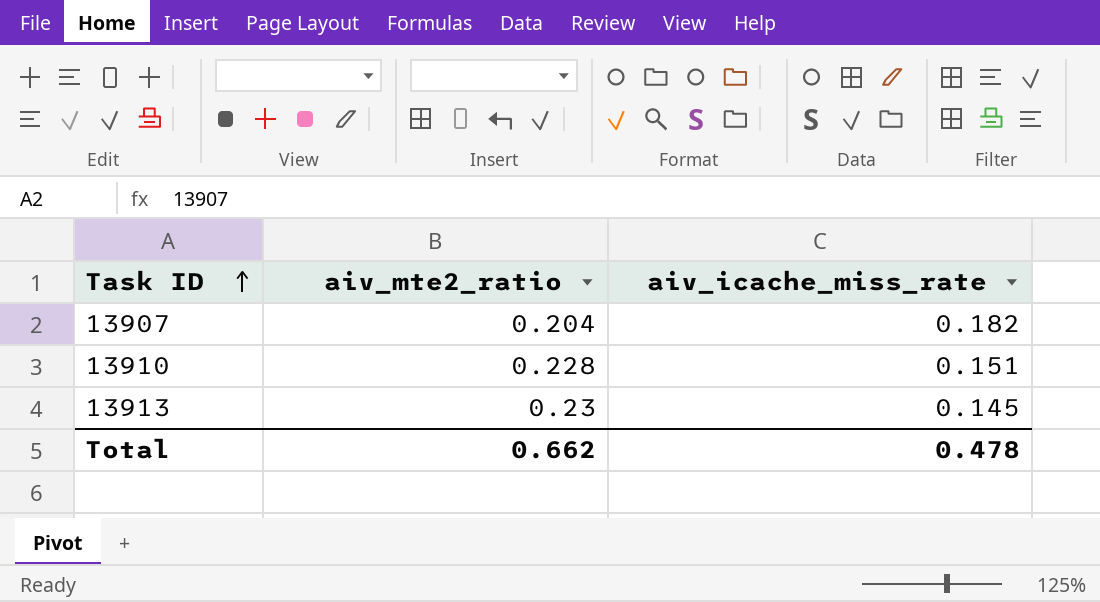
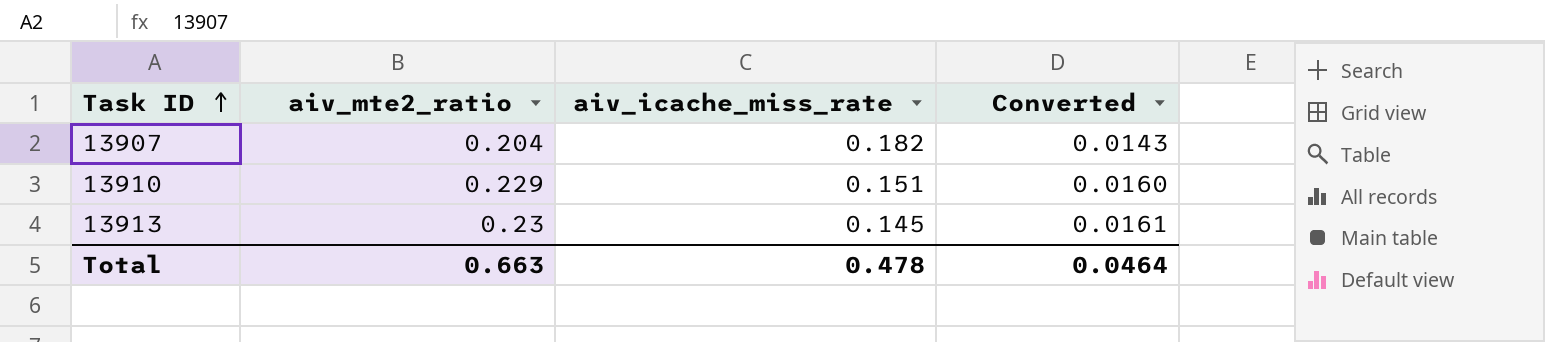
column Converted | formula: none -> [aiv_mte2_ratio] * 0.07
13910 | aiv_mte2_ratio: 0.228 -> 0.229
Total | aiv_mte2_ratio: 0.662 -> 0.663

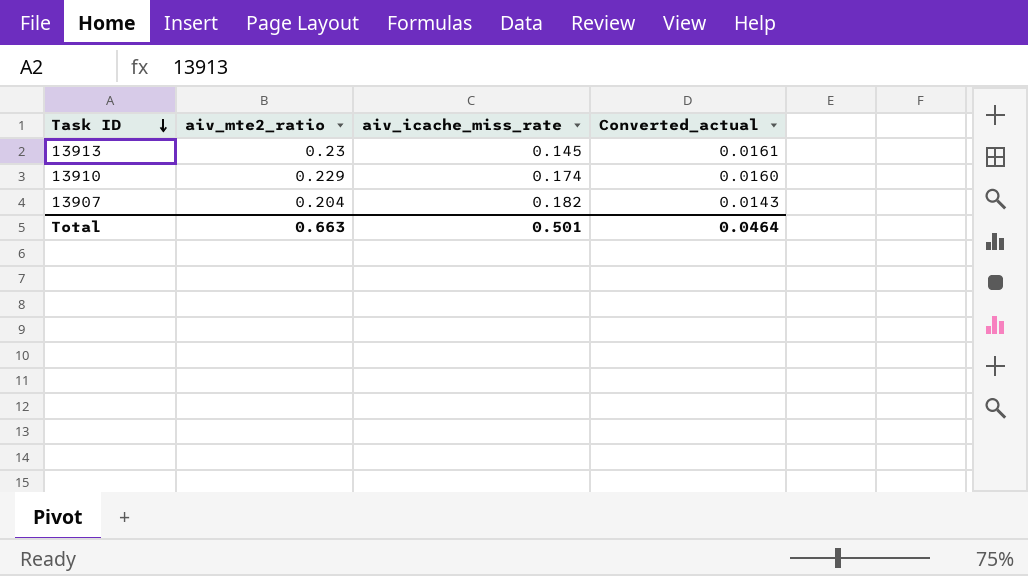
row order: Task ID ascending -> Task ID descending
column name: Converted -> Converted_actual
13910 | aiv_icache_miss_rate: 0.151 -> 0.174
Total | aiv_icache_miss_rate: 0.478 -> 0.501

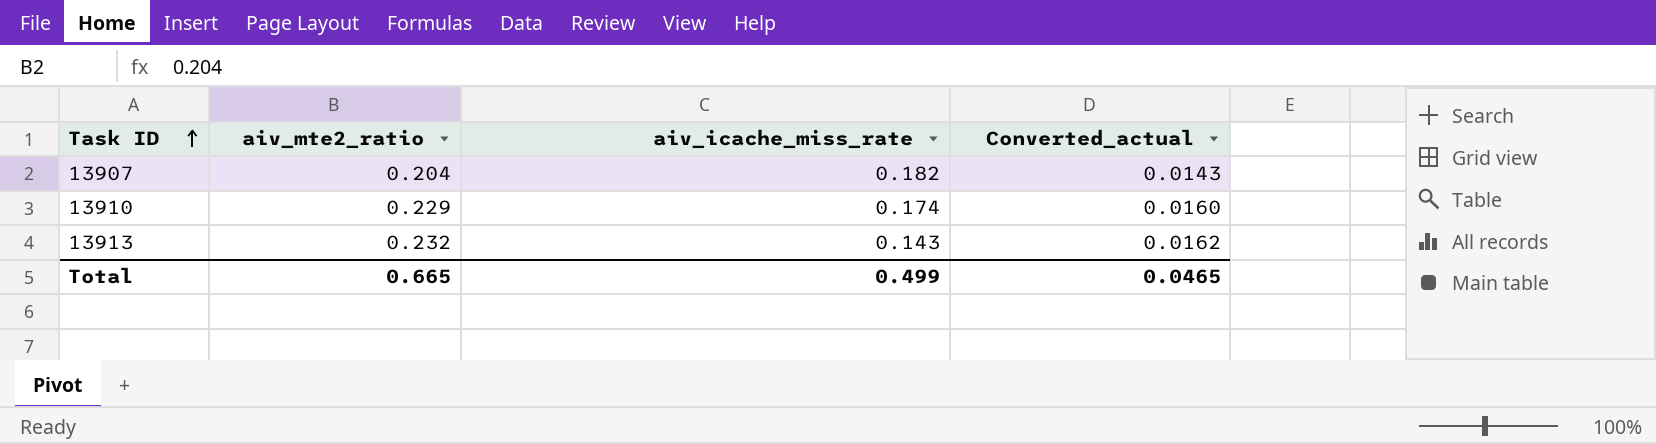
row order: Task ID descending -> Task ID ascending
13913 | aiv_mte2_ratio: 0.23 -> 0.232
13913 | aiv_icache_miss_rate: 0.145 -> 0.143
13913 | Converted_actual: 0.0161 -> 0.0162
Total | aiv_mte2_ratio: 0.663 -> 0.665
Total | aiv_icache_miss_rate: 0.501 -> 0.499
Total | Converted_actual: 0.0464 -> 0.0465

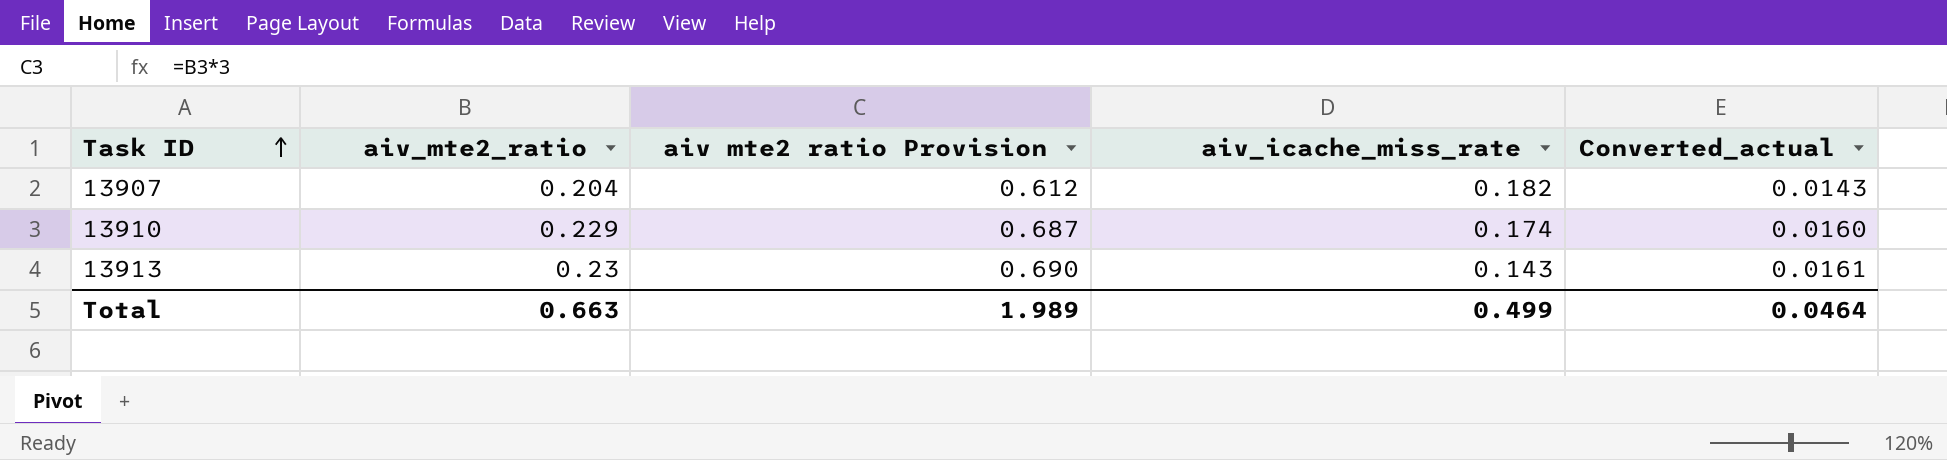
column aiv mte2 ratio Provision | formula: none -> [aiv_mte2_ratio] * 3
13913 | aiv_mte2_ratio: 0.232 -> 0.23
13913 | Converted_actual: 0.0162 -> 0.0161
Total | aiv_mte2_ratio: 0.665 -> 0.663
Total | Converted_actual: 0.0465 -> 0.0464

